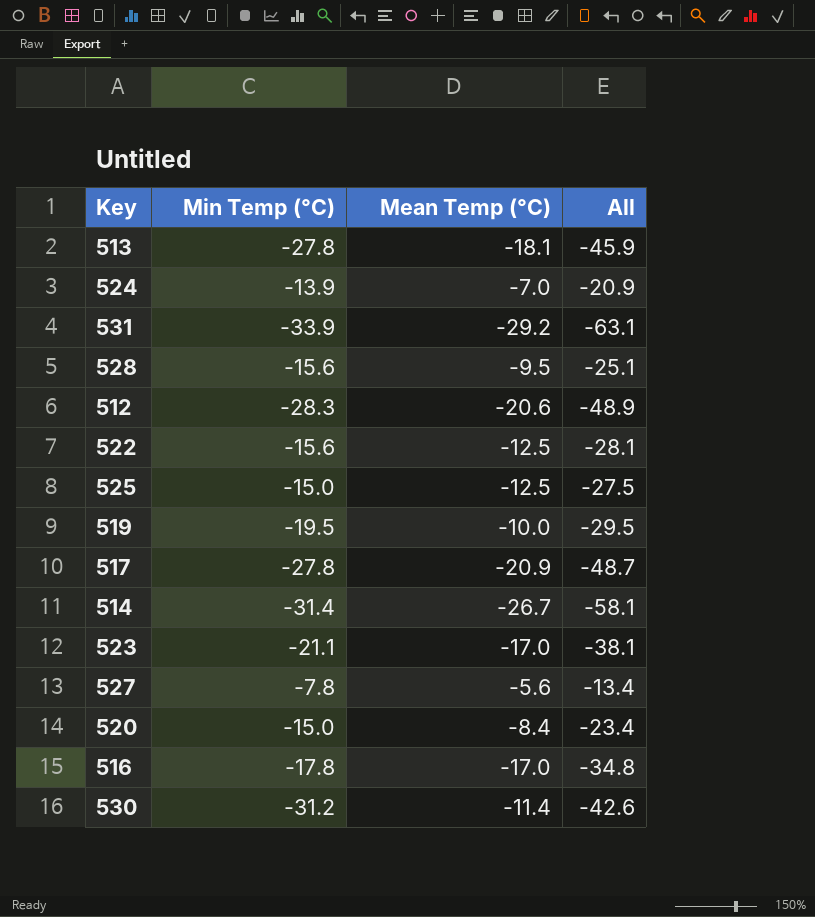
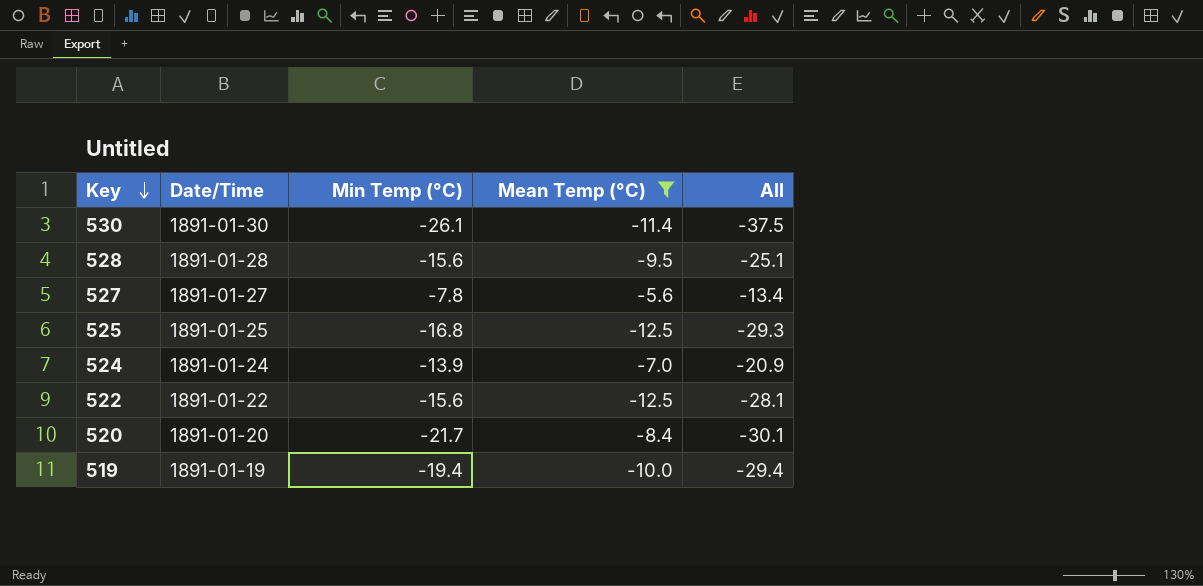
filter: none -> Mean Temp (°C) >= -12.5
row order: none -> Key descending
column Date/Time | position: none -> 2
530 | Min Temp (°C): -31.2 -> -26.1
530 | All: -42.6 -> -37.5
525 | Min Temp (°C): -15.0 -> -16.8
525 | All: -27.5 -> -29.3
520 | Min Temp (°C): -15.0 -> -21.7
520 | All: -23.4 -> -30.1
519 | Min Temp (°C): -19.5 -> -19.4
519 | All: -29.5 -> -29.4

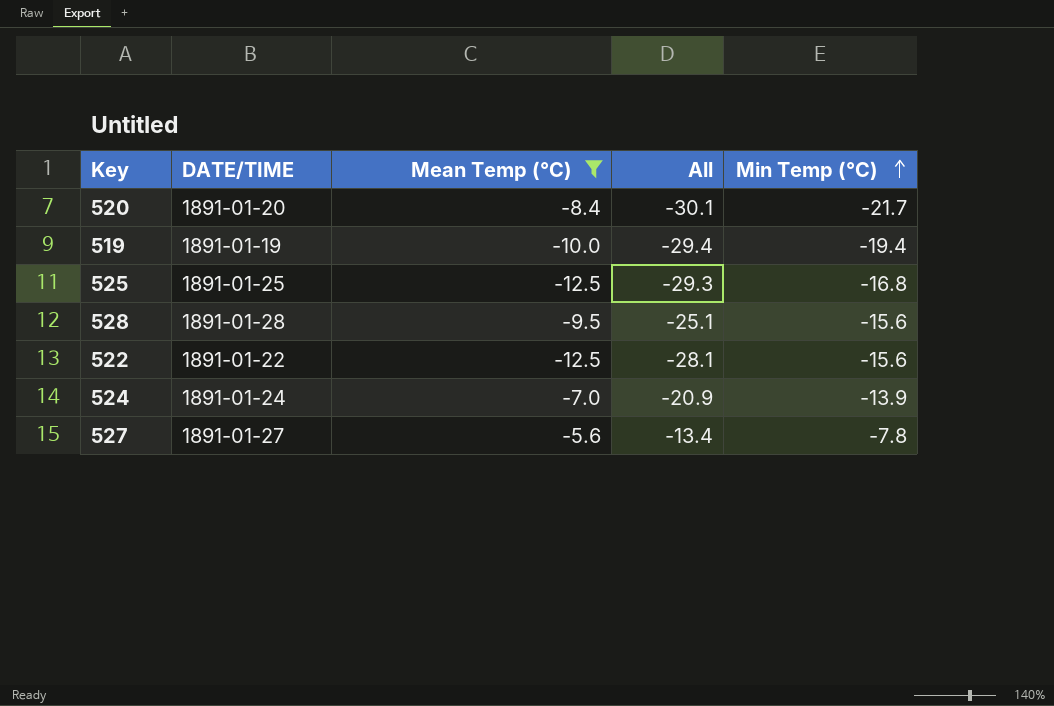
row order: Key descending -> Min Temp (°C) ascending
column name: Date/Time -> DATE/TIME
column Min Temp (°C) | position: 3 -> 5
row 530: 1891-01-30 | -26.1 | -11.4 | -37.5 -> none

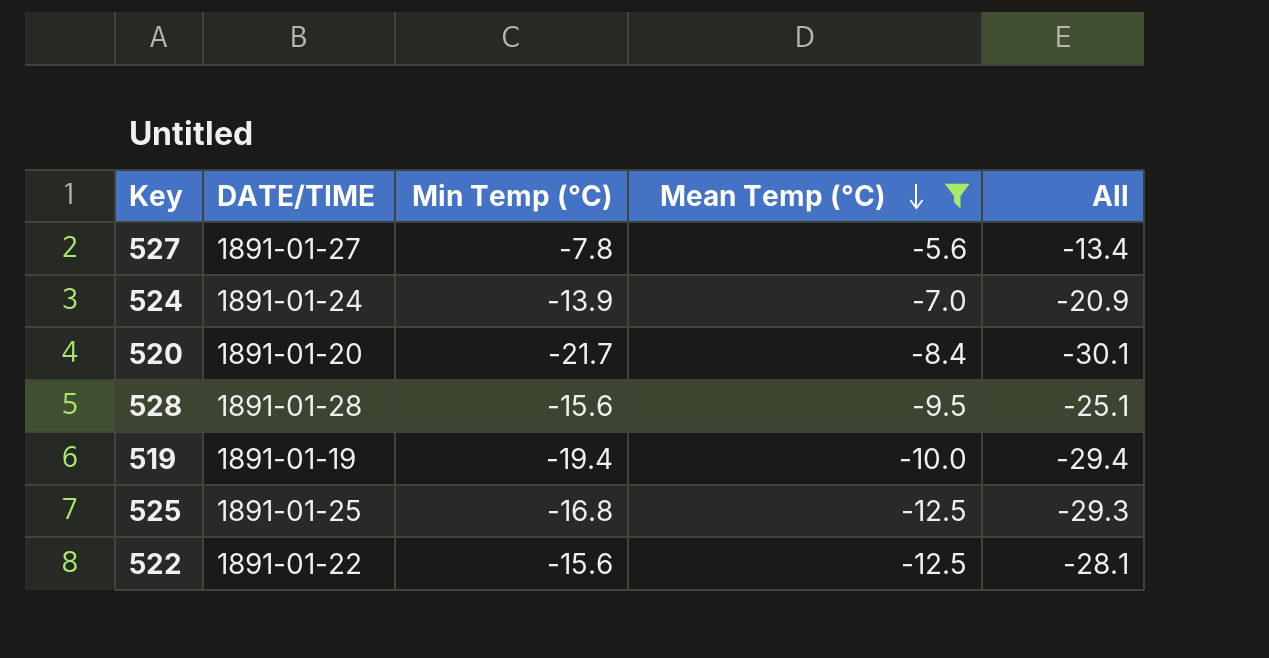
row order: Min Temp (°C) ascending -> Mean Temp (°C) descending
column Min Temp (°C) | position: 5 -> 3

